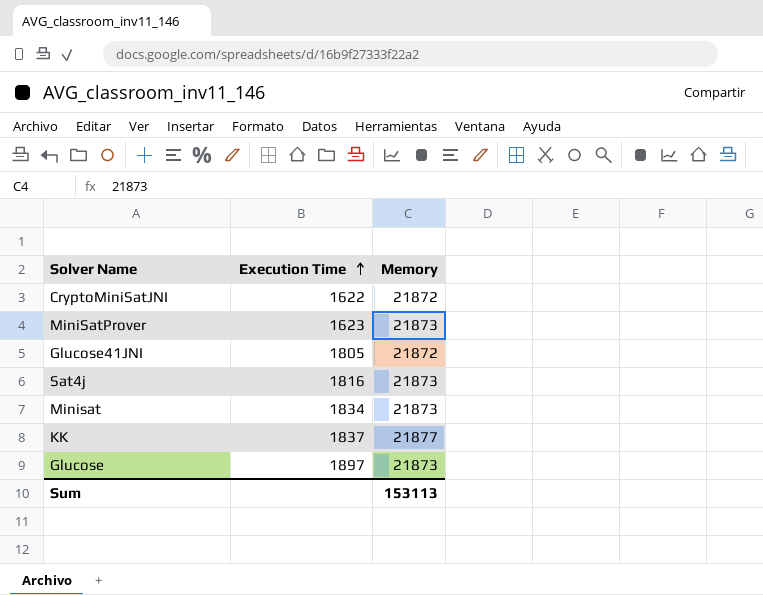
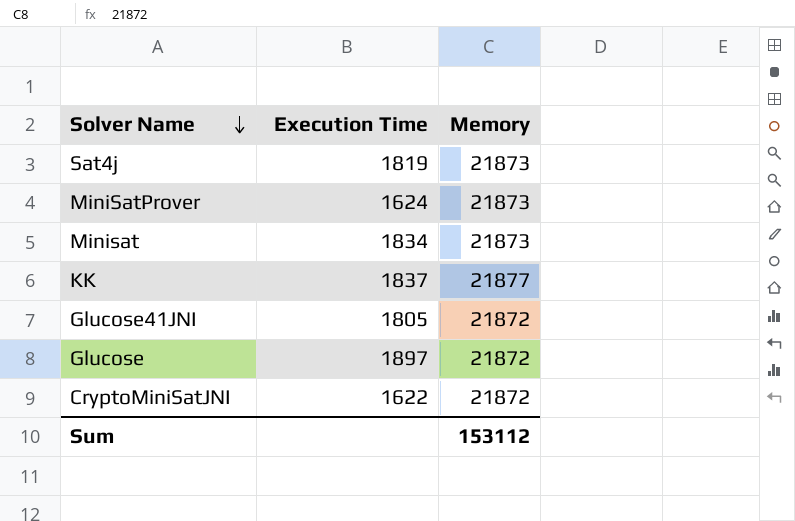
row order: Execution Time ascending -> Solver Name descending
Sat4j | Execution Time: 1816 -> 1819
MiniSatProver | Execution Time: 1623 -> 1624
Glucose | Memory: 21873 -> 21872
Sum | Memory: 153113 -> 153112

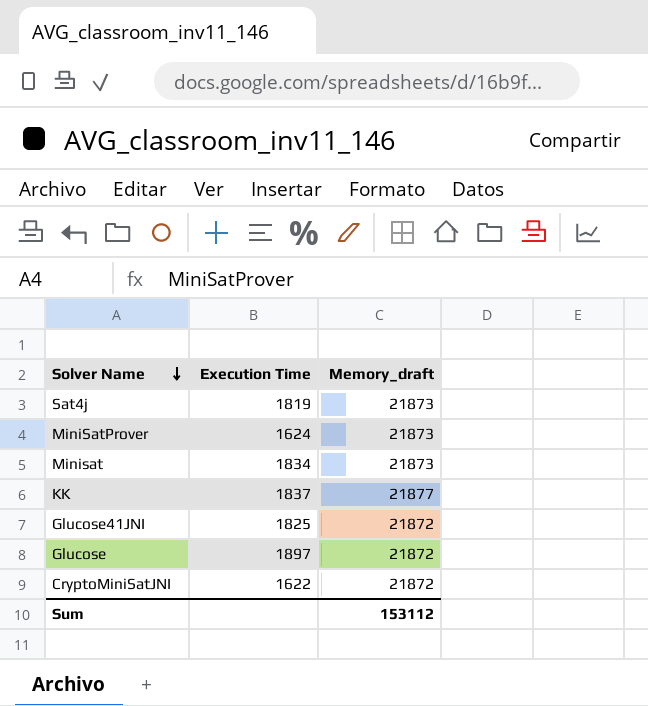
column name: Memory -> Memory_draft
Glucose41JNI | Execution Time: 1805 -> 1825

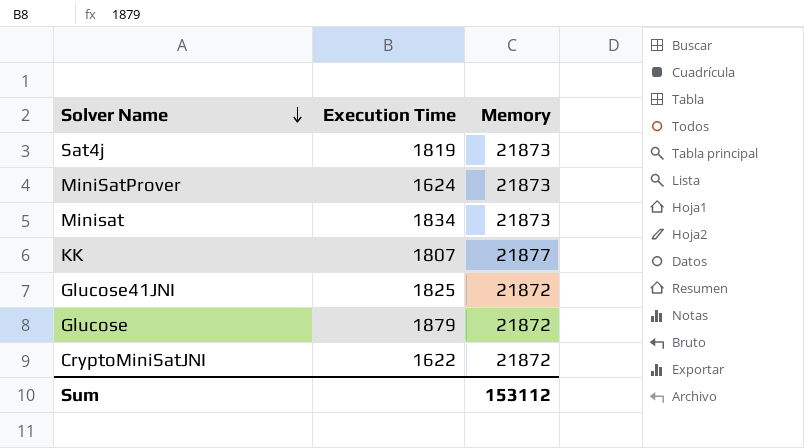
column name: Memory_draft -> Memory
KK | Execution Time: 1837 -> 1807
Glucose | Execution Time: 1897 -> 1879

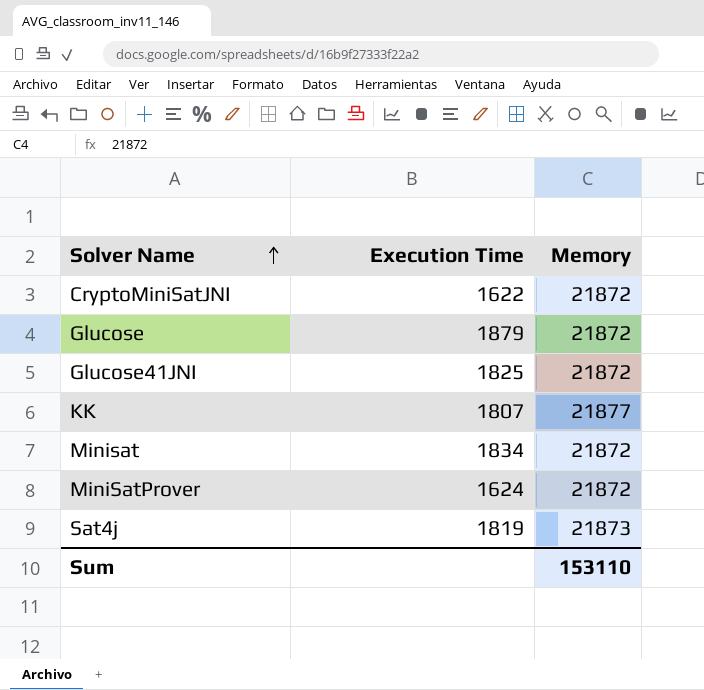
row order: Solver Name descending -> Solver Name ascending
Minisat | Memory: 21873 -> 21872
MiniSatProver | Memory: 21873 -> 21872
Sum | Memory: 153112 -> 153110

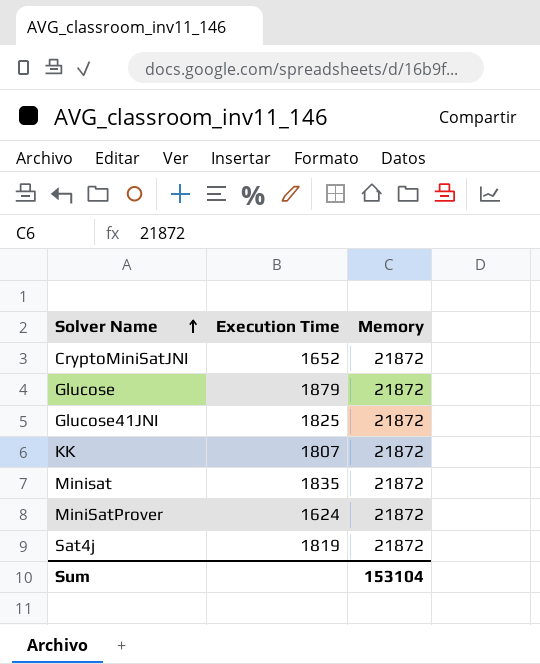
CryptoMiniSatJNI | Execution Time: 1622 -> 1652
KK | Memory: 21877 -> 21872
Minisat | Execution Time: 1834 -> 1835
Sat4j | Memory: 21873 -> 21872
Sum | Memory: 153110 -> 153104

